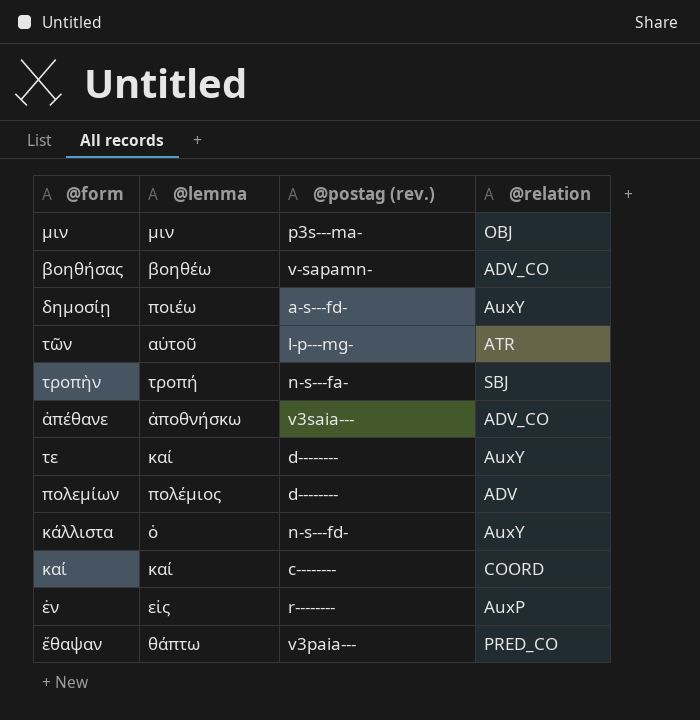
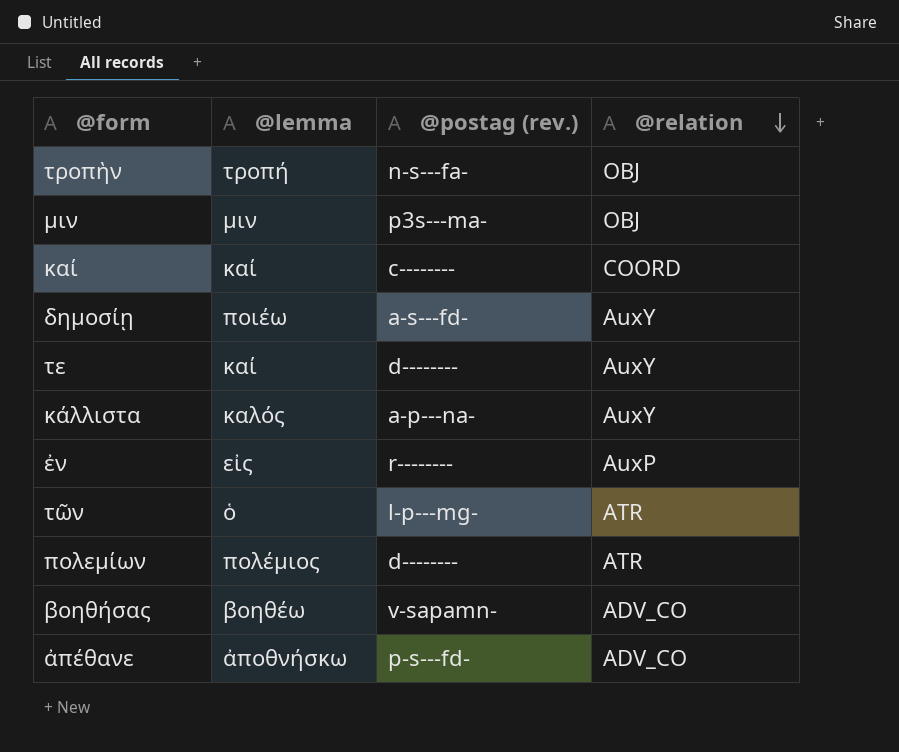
row order: none -> @relation descending
row ἔθαψαν: θάπτω | v3paia--- | PRED_CO -> none
τροπὴν | @relation: SBJ -> OBJ
κάλλιστα | @lemma: ὁ -> καλός
κάλλιστα | @postag (rev.): n-s---fd- -> a-p---na-
τῶν | @lemma: αὐτοῦ -> ὁ
πολεμίων | @relation: ADV -> ATR
ἀπέθανε | @postag (rev.): v3saia--- -> p-s---fd-

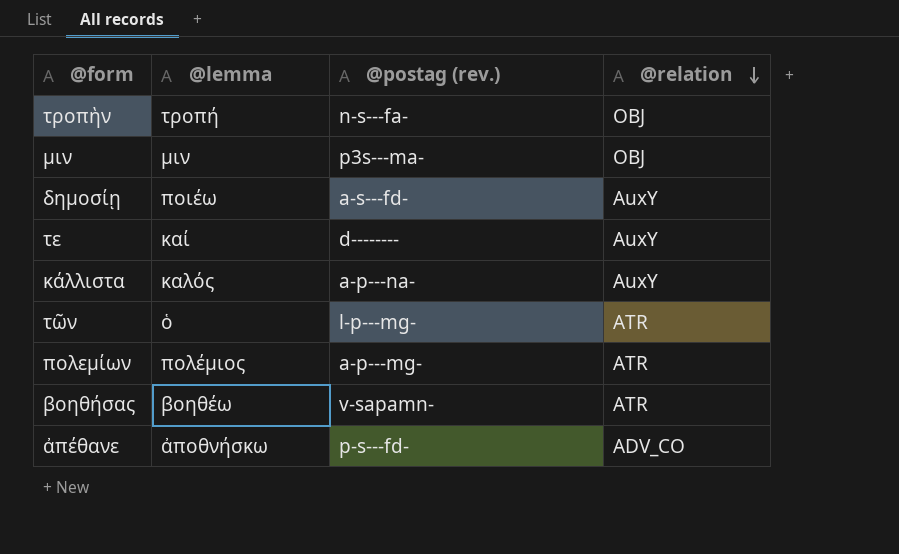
row καί: καί | c-------- | COORD -> none
row ἐν: εἰς | r-------- | AuxP -> none
πολεμίων | @postag (rev.): d-------- -> a-p---mg-
βοηθήσας | @relation: ADV_CO -> ATR

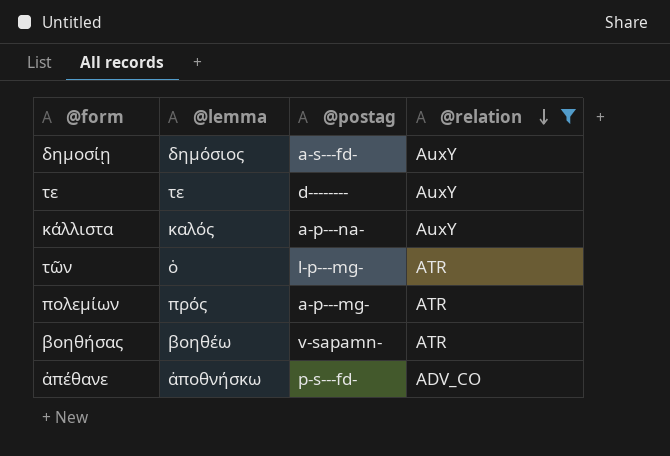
filter: none -> @relation != OBJ
column name: @postag (rev.) -> @postag
δημοσίῃ | @lemma: ποιέω -> δημόσιος
τε | @lemma: καί -> τε
πολεμίων | @lemma: πολέμιος -> πρός

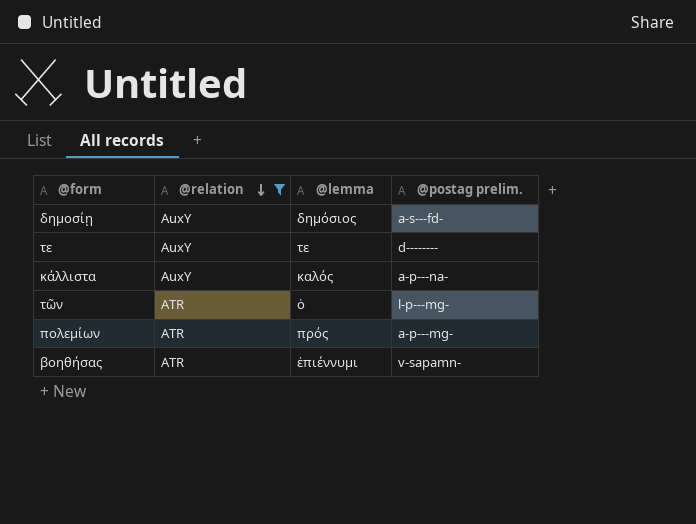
column @relation | position: 4 -> 2
column name: @postag -> @postag prelim.
row ἀπέθανε: ἀποθνήσκω | p-s---fd- | ADV_CO -> none
βοηθήσας | @lemma: βοηθέω -> ἐπιέννυμι

